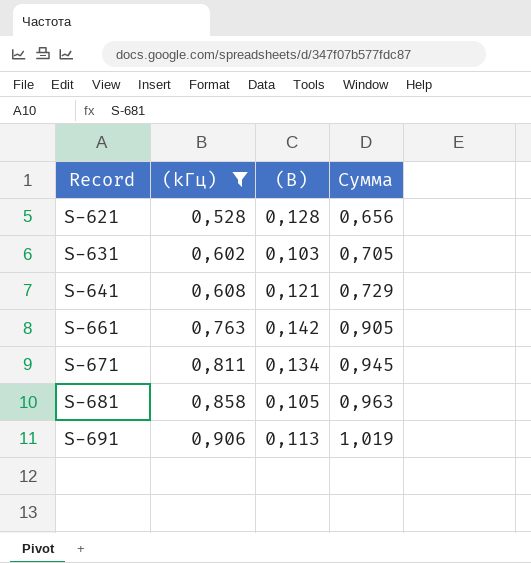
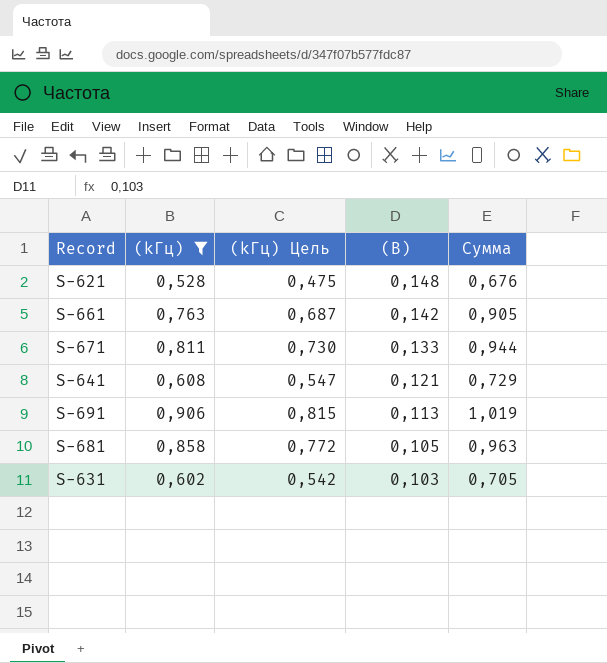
row order: Record ascending -> (В) descending
column (kГц) Цель | formula: none -> [(kГц)] * 0,9
S-621 | (В): 0,128 -> 0,148
S-621 | Сумма: 0,656 -> 0,676
S-671 | (В): 0,134 -> 0,133
S-671 | Сумма: 0,945 -> 0,944

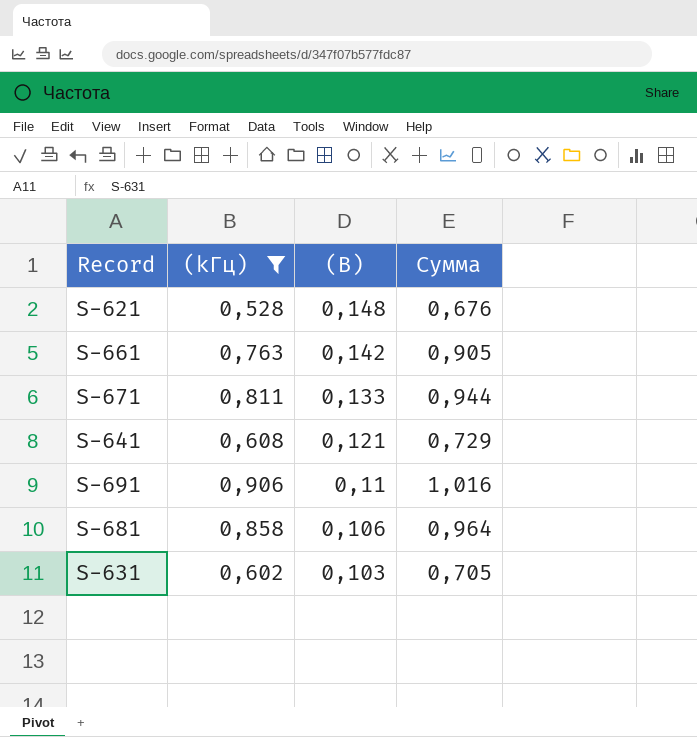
column (kГц) Цель | formula: [(kГц)] * 0,9 -> none
S-691 | (В): 0,113 -> 0,11
S-691 | Сумма: 1,019 -> 1,016
S-681 | (В): 0,105 -> 0,106
S-681 | Сумма: 0,963 -> 0,964

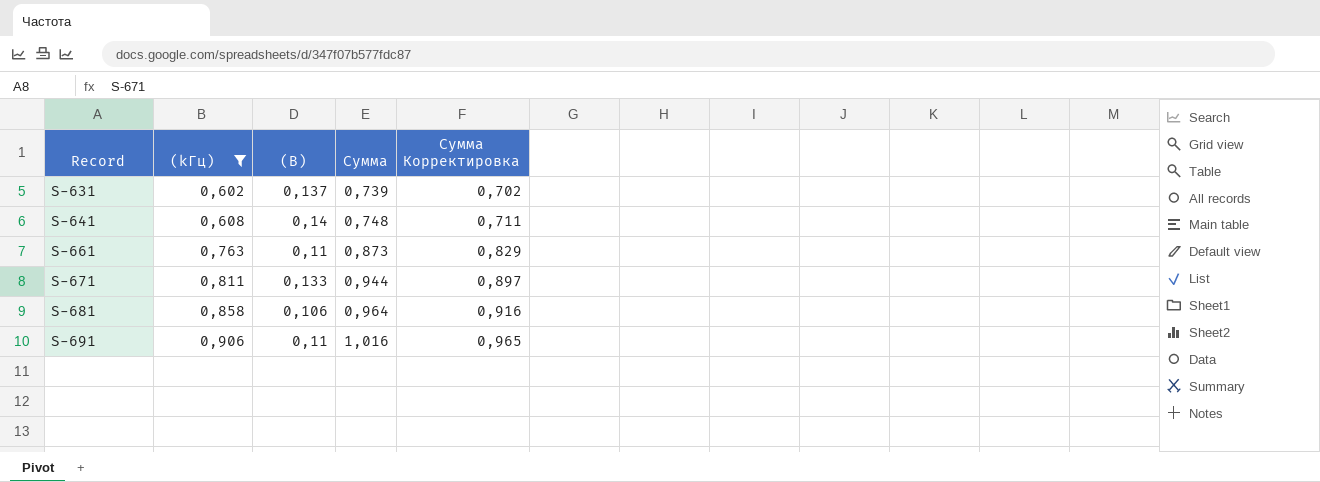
row order: (В) descending -> Record ascending
column Сумма Корректировка | formula: none -> [Сумма] * 0,95
row S-621: 0,528 | 0,148 | 0,676 -> none
S-631 | (В): 0,103 -> 0,137
S-631 | Сумма: 0,705 -> 0,739
S-641 | (В): 0,121 -> 0,14
S-641 | Сумма: 0,729 -> 0,748
S-661 | (В): 0,142 -> 0,11
S-661 | Сумма: 0,905 -> 0,873

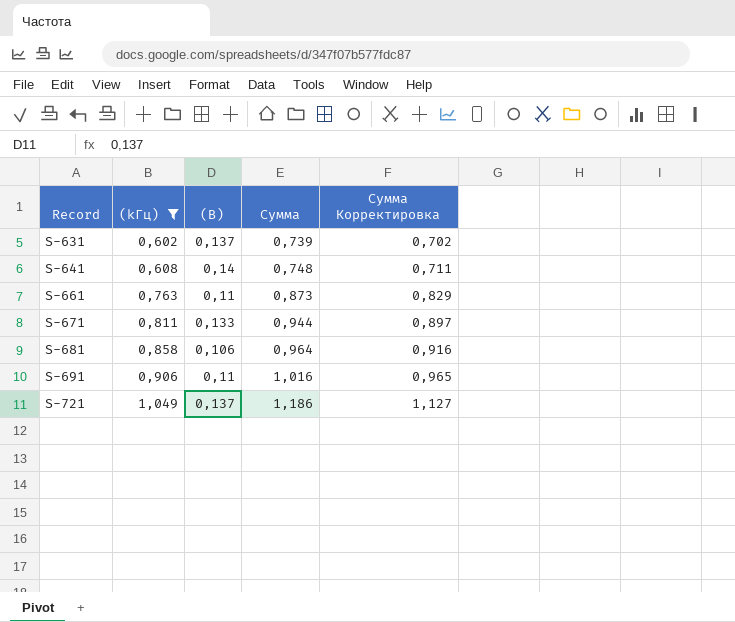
row S-721: none -> 1,049 | 0,137 | 1,186 | 1,127

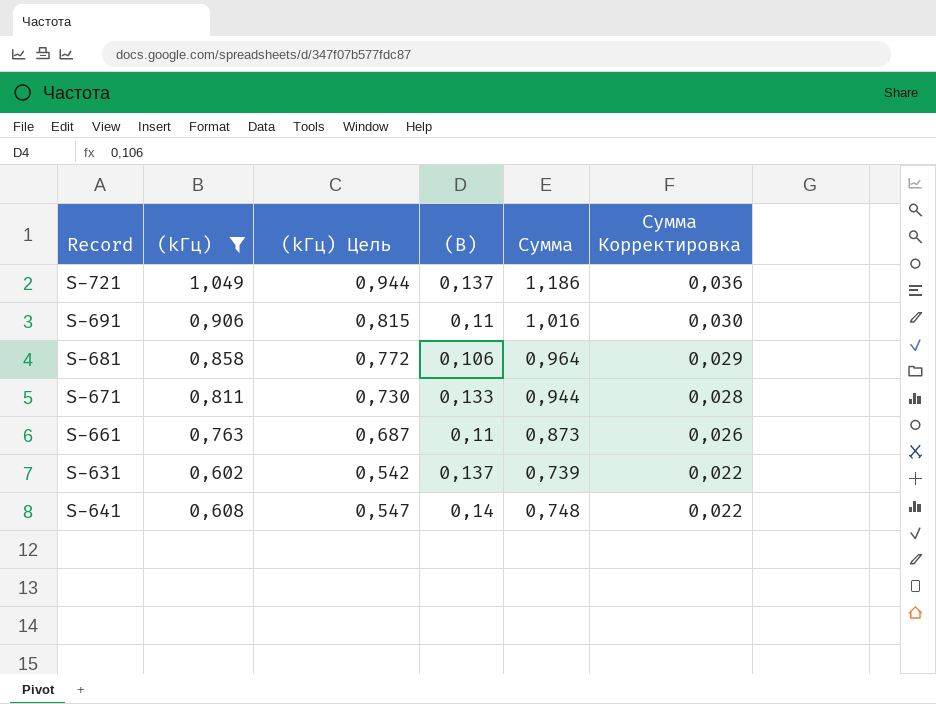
row order: Record ascending -> Сумма Корректировка descending
column (kГц) Цель | formula: none -> [(kГц)] * 0,9
column Сумма Корректировка | formula: [Сумма] * 0,95 -> [Сумма] * 0,03

